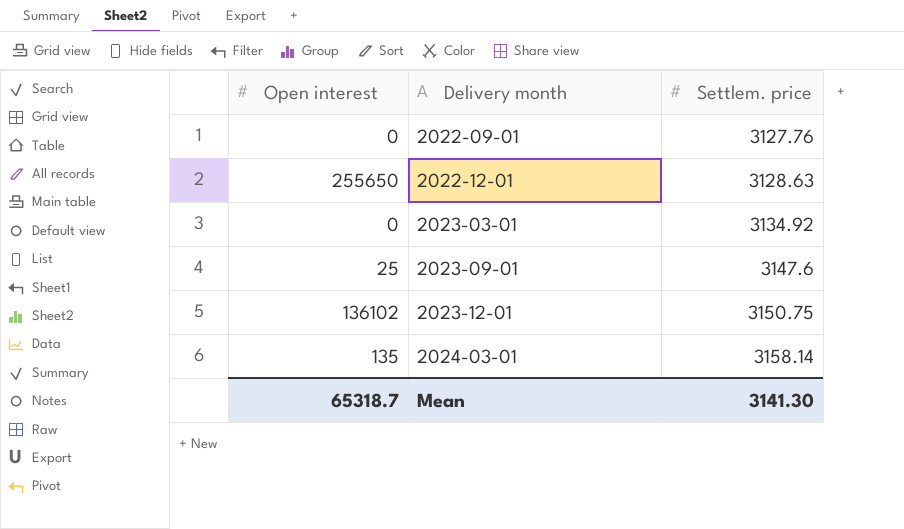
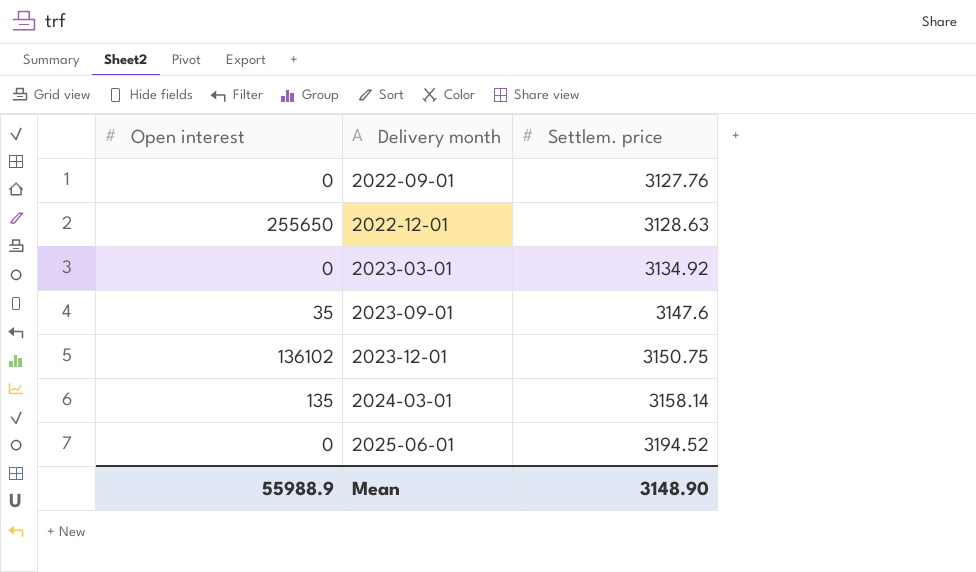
2023-09-01 | Open interest: 25 -> 35
row 2025-06-01: none -> 0 | 3194.52
Mean | Open interest: 65318.7 -> 55988.9
Mean | Settlem. price: 3141.30 -> 3148.90

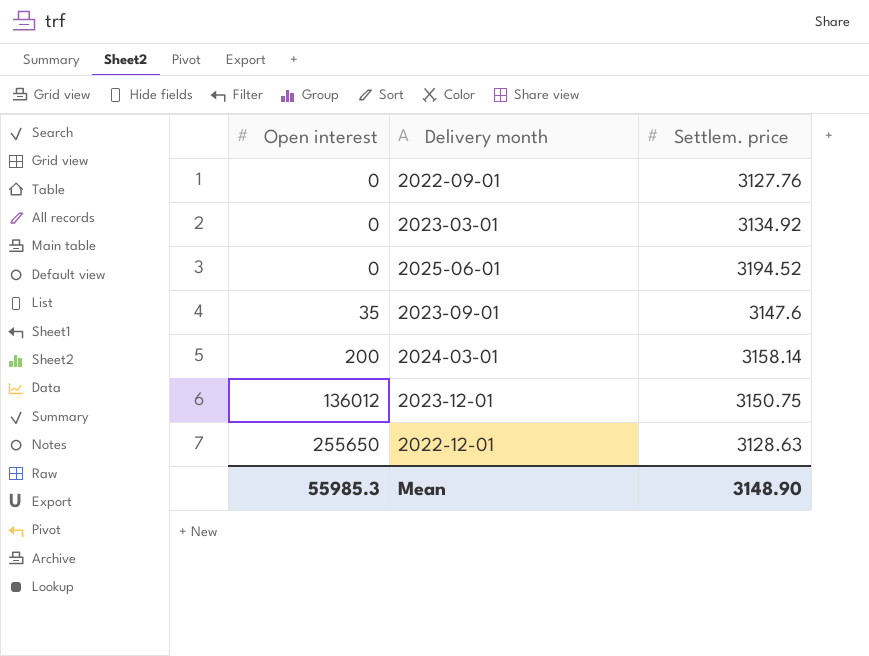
row order: Delivery month ascending -> Open interest ascending
2024-03-01 | Open interest: 135 -> 200
2023-12-01 | Open interest: 136102 -> 136012
Mean | Open interest: 55988.9 -> 55985.3

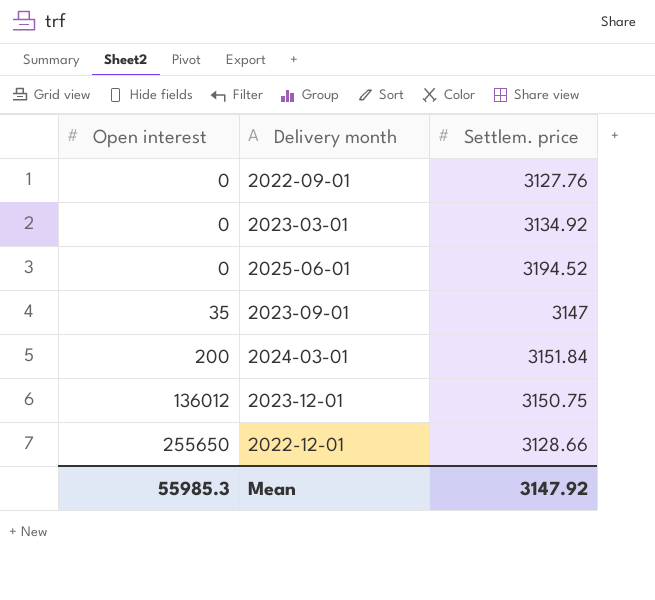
2023-09-01 | Settlem. price: 3147.6 -> 3147
2024-03-01 | Settlem. price: 3158.14 -> 3151.84
2022-12-01 | Settlem. price: 3128.63 -> 3128.66
Mean | Settlem. price: 3148.90 -> 3147.92

